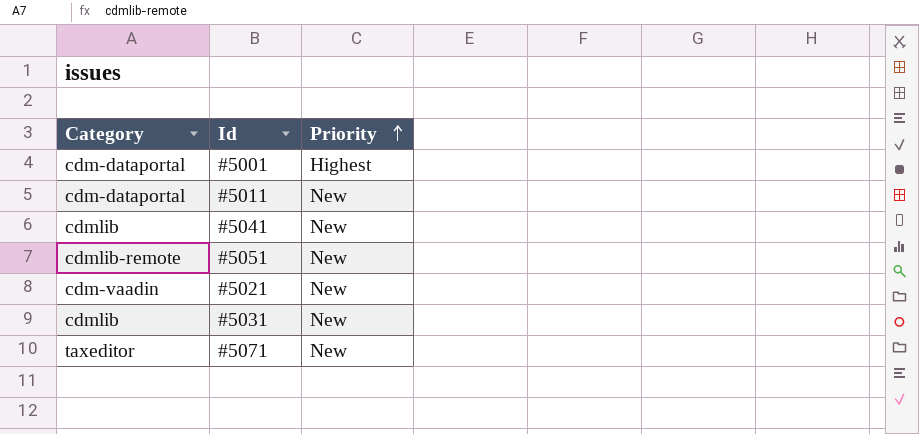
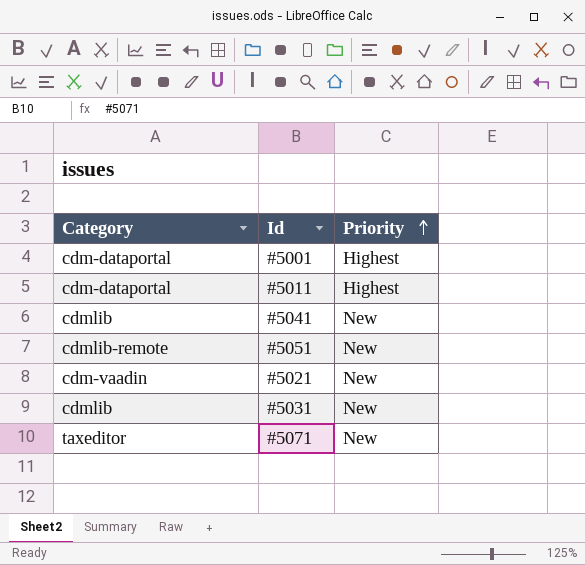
#5011 | Priority: New -> Highest

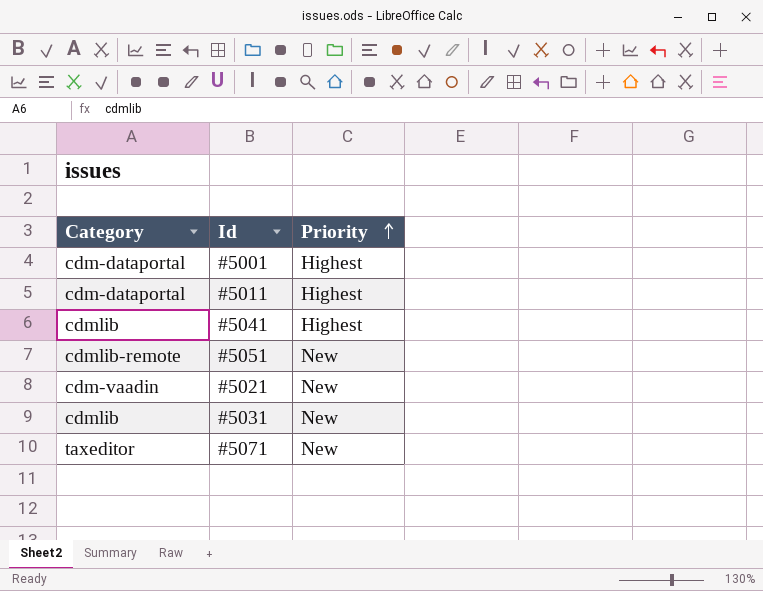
#5041 | Priority: New -> Highest

